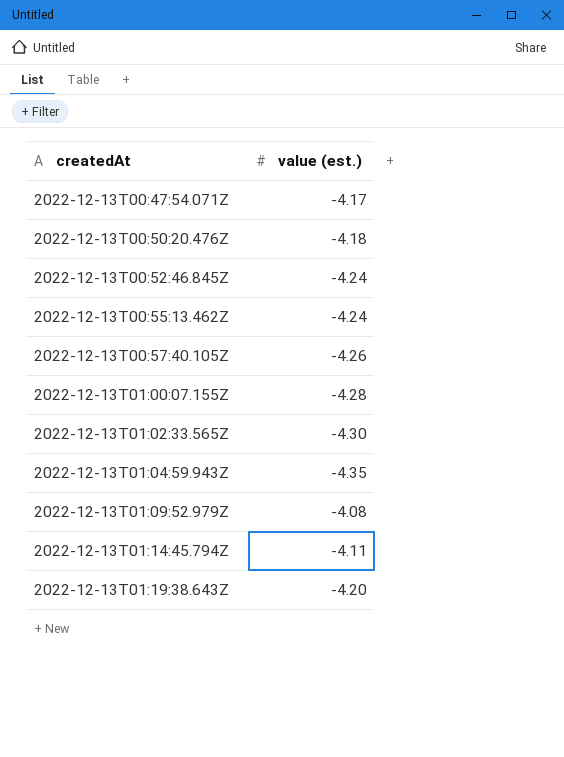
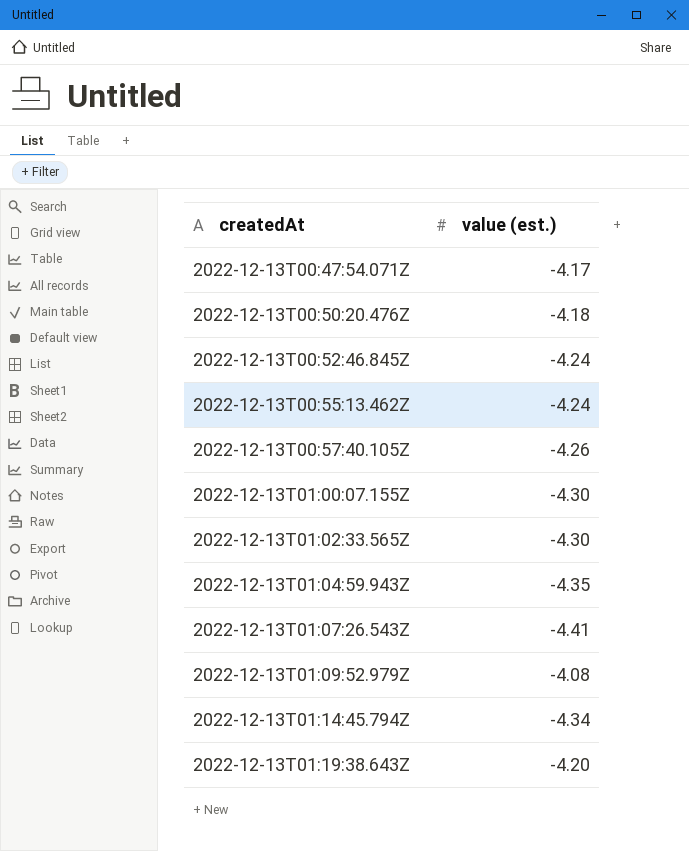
2022-12-13T01:00:07.155Z | value (est.): -4.28 -> -4.30
row 2022-12-13T01:07:26.543Z: none -> -4.41
2022-12-13T01:14:45.794Z | value (est.): -4.11 -> -4.34

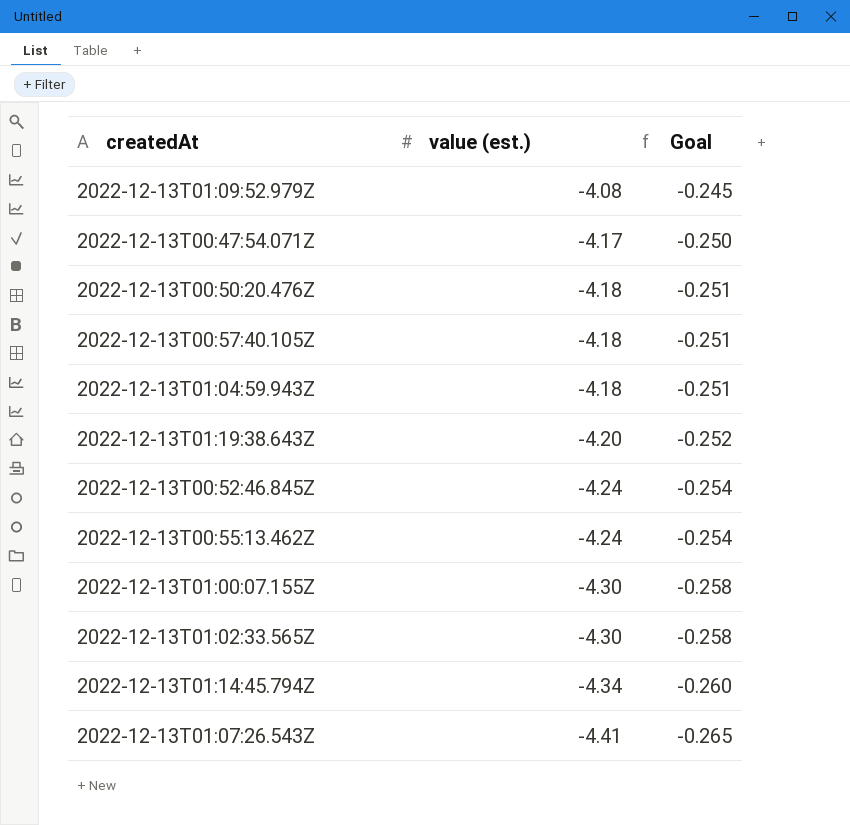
row order: createdAt ascending -> value (est.) descending
column Goal | formula: none -> [value (est.)] * 0.06
2022-12-13T00:57:40.105Z | value (est.): -4.26 -> -4.18
2022-12-13T01:04:59.943Z | value (est.): -4.35 -> -4.18

